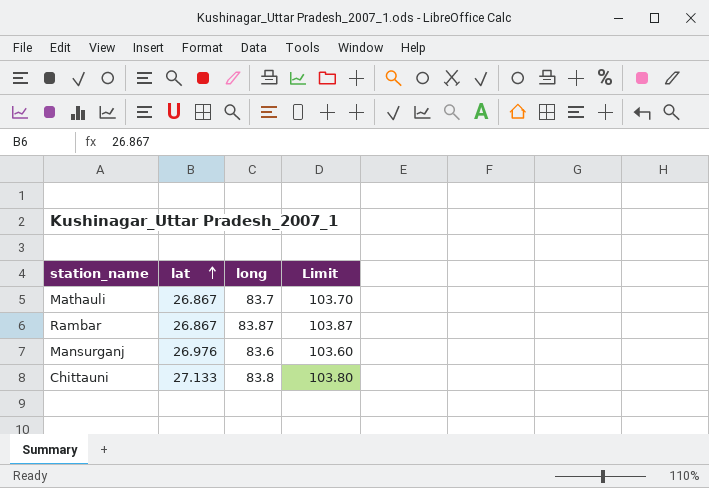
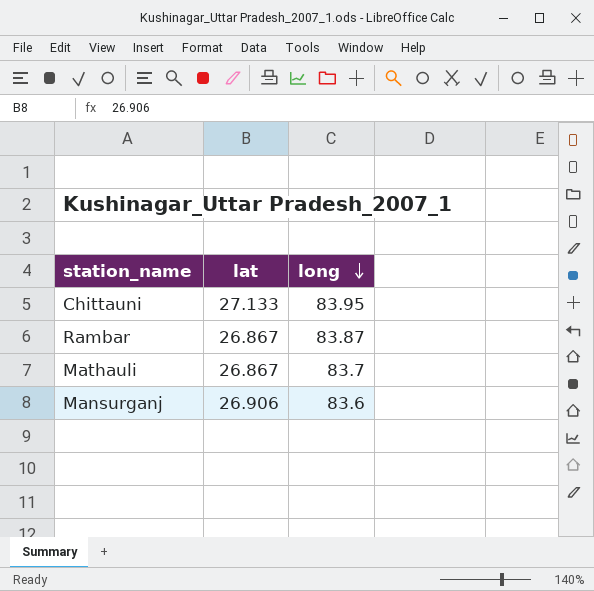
row order: lat ascending -> long descending
column Limit | formula: [long] + 20 -> none
Chittauni | long: 83.8 -> 83.95
Mansurganj | lat: 26.976 -> 26.906

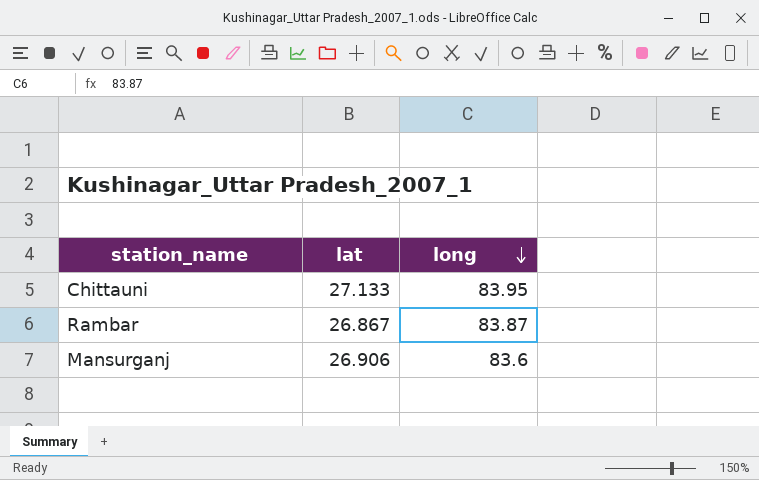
row Mathauli: 26.867 | 83.7 -> none

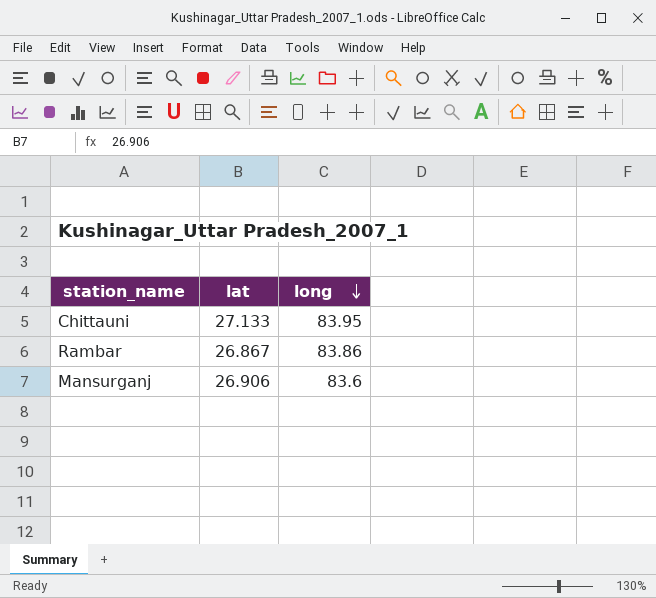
Rambar | long: 83.87 -> 83.86

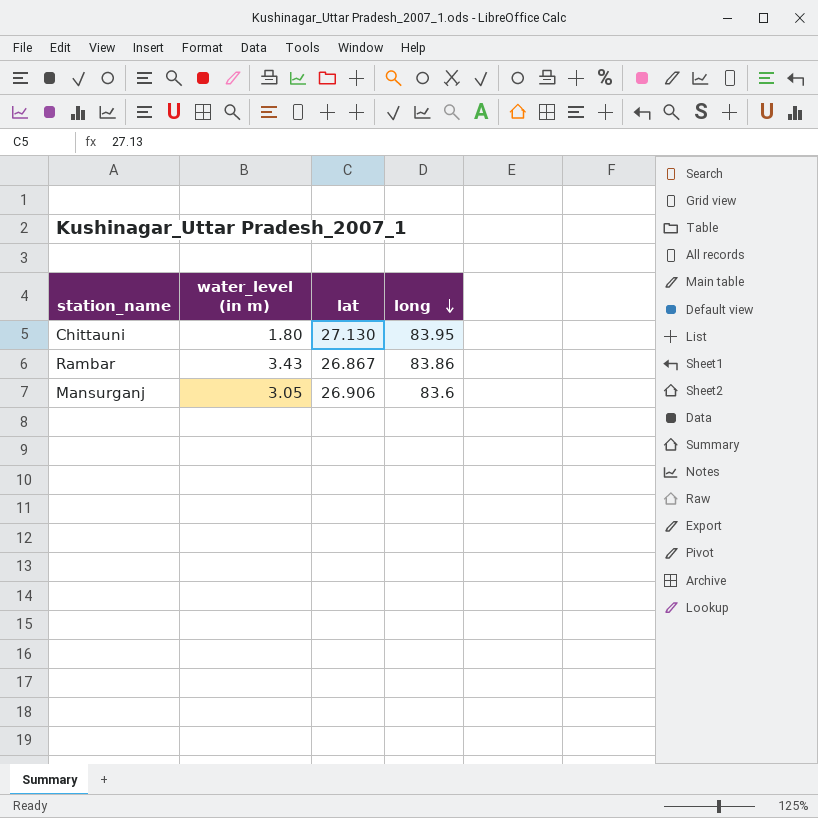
column water_level (in m) | position: none -> 2
Chittauni | lat: 27.133 -> 27.130

